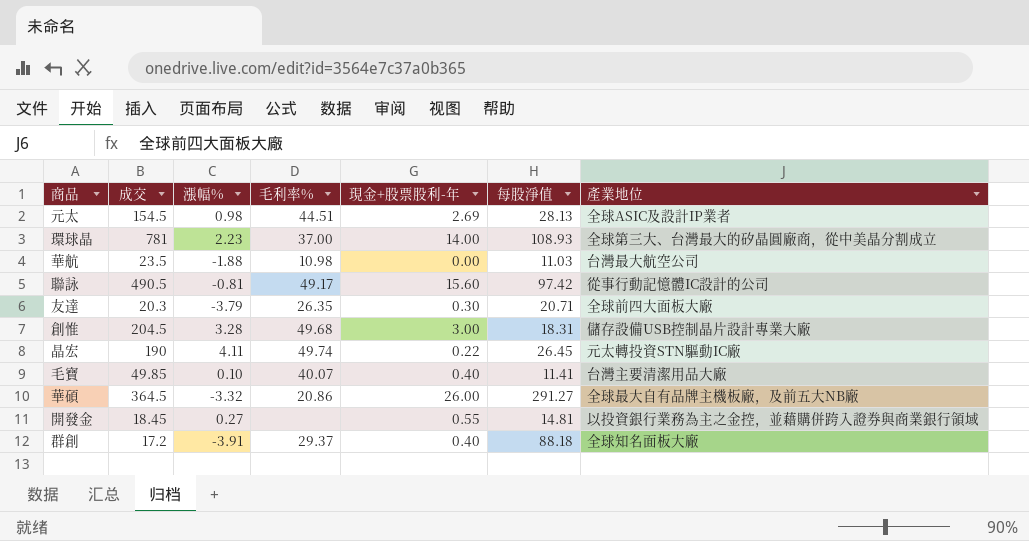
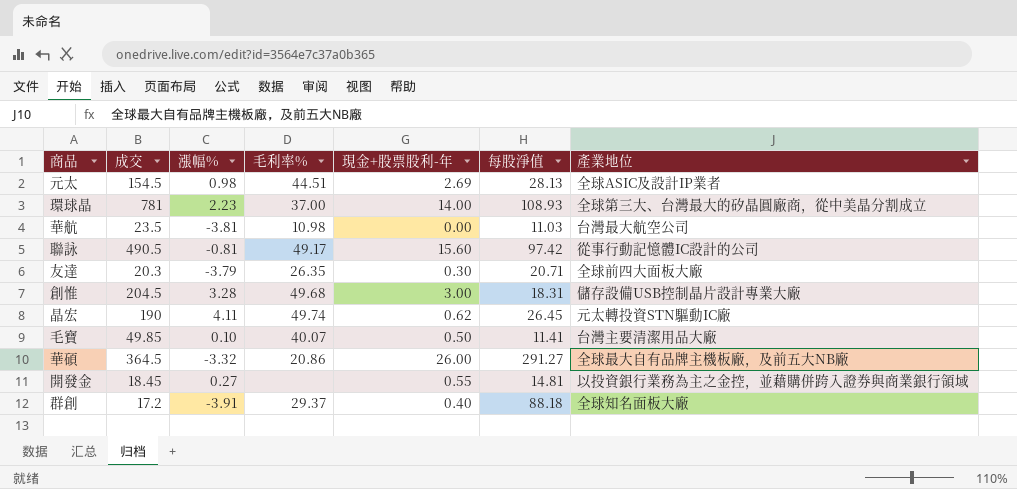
華航 | 漲幅%: -1.88 -> -3.81
晶宏 | 現金+股票股利-年: 0.22 -> 0.62
毛寶 | 現金+股票股利-年: 0.40 -> 0.50

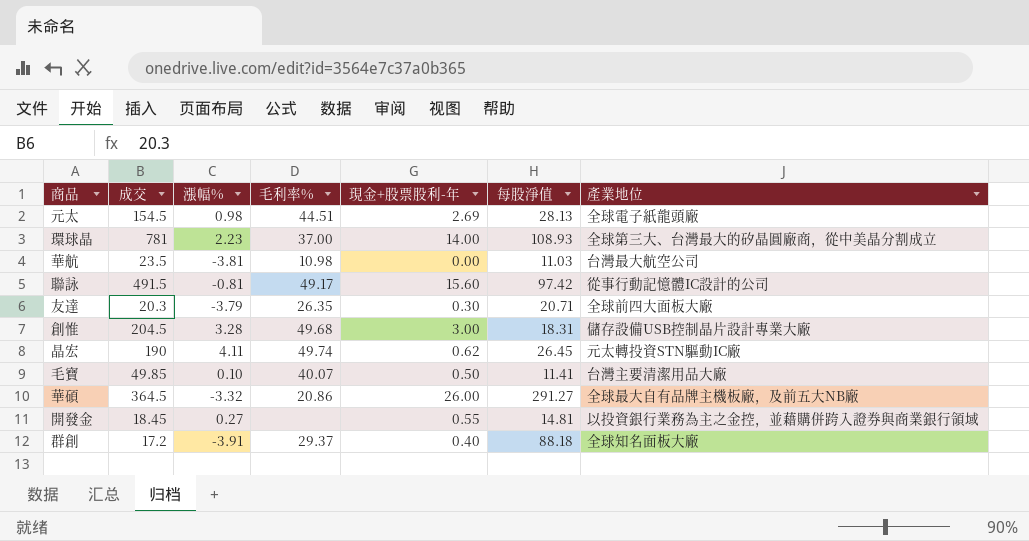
元太 | 產業地位: 全球ASIC及設計IP業者 -> 全球電子紙龍頭廠
聯詠 | 成交: 490.5 -> 491.5

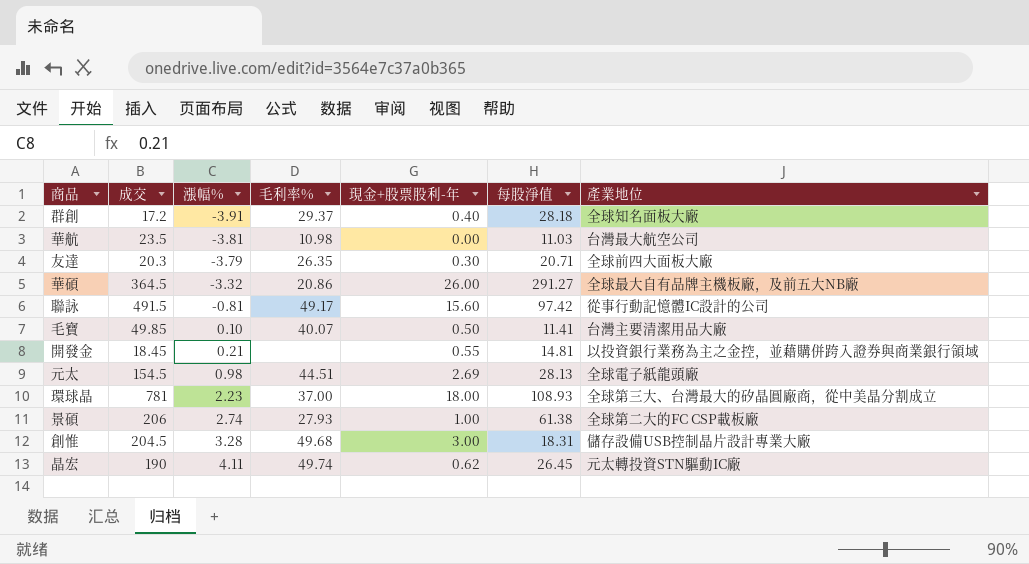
row order: none -> 漲幅% ascending
群創 | 每股淨值: 88.18 -> 28.18
開發金 | 漲幅%: 0.27 -> 0.21
環球晶 | 現金+股票股利-年: 14.00 -> 18.00
row 景碩: none -> 206 | 2.74 | 27.93 | 1.00 | 61.38 | 全球第二大的FC CSP載板廠

